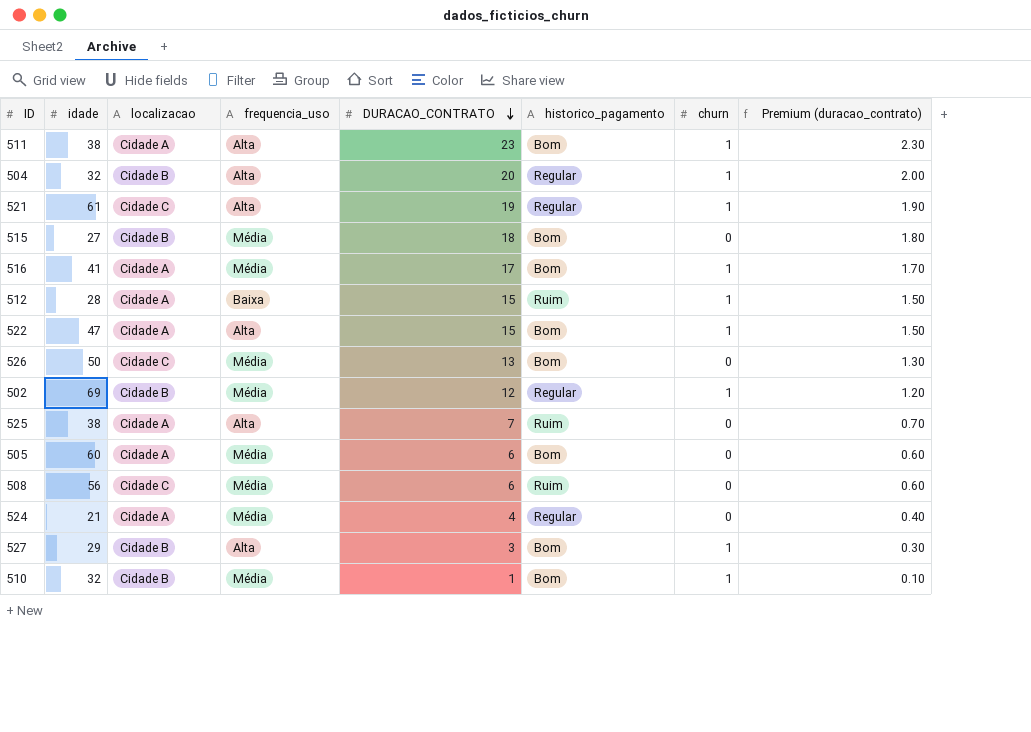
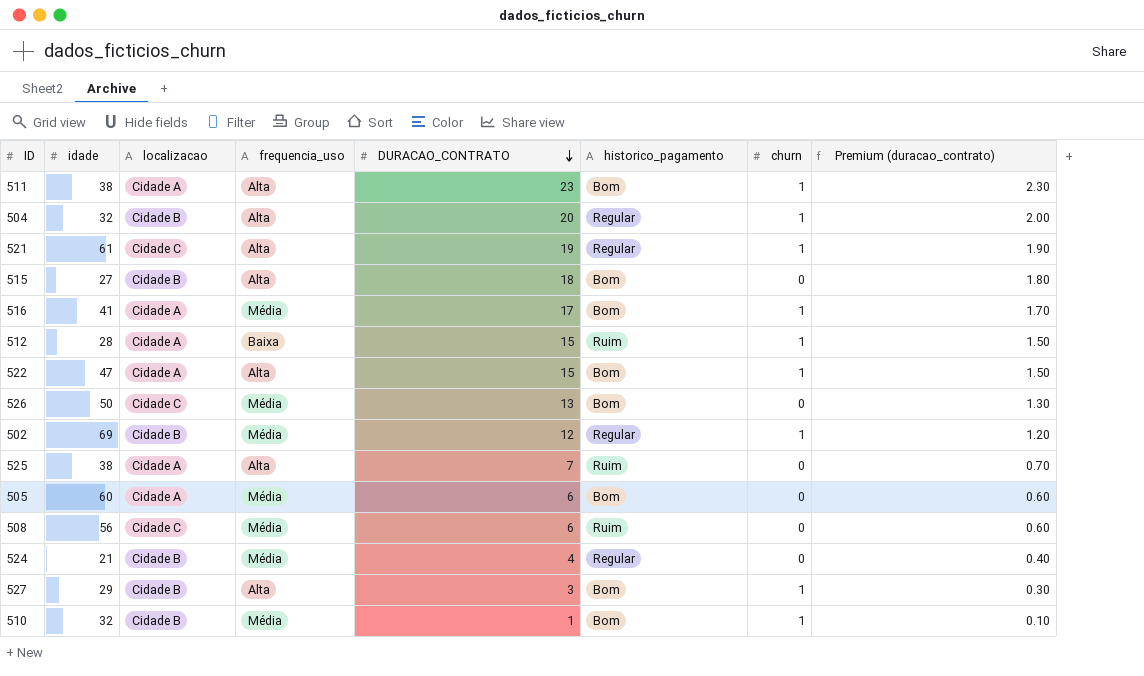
515 | frequencia_uso: Média -> Alta
524 | localizacao: Cidade A -> Cidade B

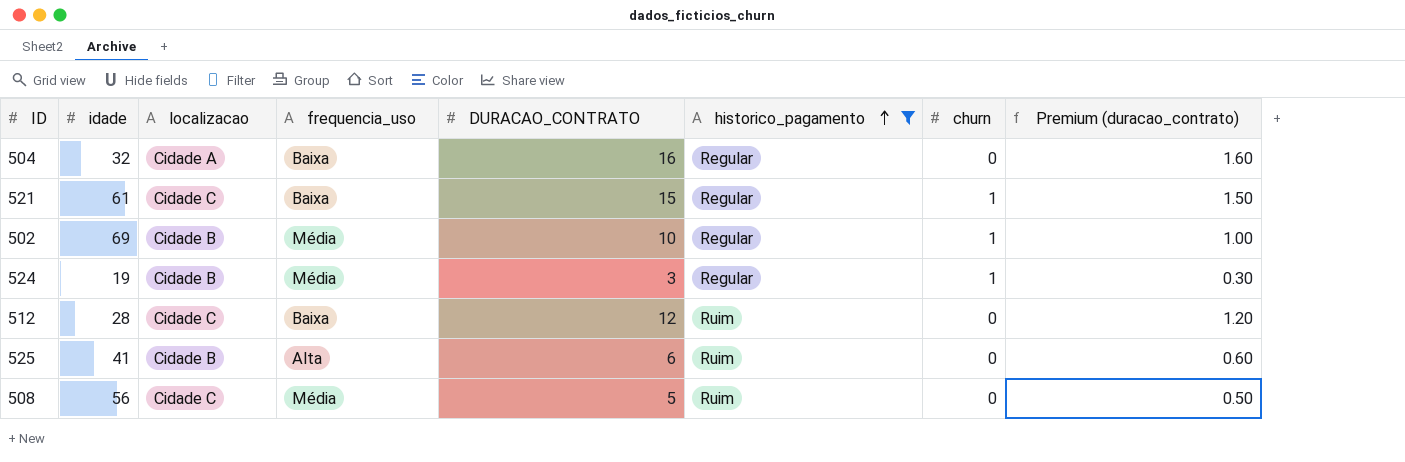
filter: none -> historico_pagamento != Bom
row order: DURACAO_CONTRATO descending -> historico_pagamento ascending
504 | localizacao: Cidade B -> Cidade A
504 | frequencia_uso: Alta -> Baixa
504 | DURACAO_CONTRATO: 20 -> 16
504 | churn: 1 -> 0
504 | Premium (duracao_contrato): 2.00 -> 1.60
521 | frequencia_uso: Alta -> Baixa
521 | DURACAO_CONTRATO: 19 -> 15
521 | Premium (duracao_contrato): 1.90 -> 1.50
502 | DURACAO_CONTRATO: 12 -> 10
502 | Premium (duracao_contrato): 1.20 -> 1.00
524 | idade: 21 -> 19
524 | DURACAO_CONTRATO: 4 -> 3
524 | churn: 0 -> 1
524 | Premium (duracao_contrato): 0.40 -> 0.30
512 | localizacao: Cidade A -> Cidade C
512 | DURACAO_CONTRATO: 15 -> 12
512 | churn: 1 -> 0
512 | Premium (duracao_contrato): 1.50 -> 1.20
525 | idade: 38 -> 41
525 | localizacao: Cidade A -> Cidade B
525 | DURACAO_CONTRATO: 7 -> 6
525 | Premium (duracao_contrato): 0.70 -> 0.60
508 | DURACAO_CONTRATO: 6 -> 5
508 | Premium (duracao_contrato): 0.60 -> 0.50

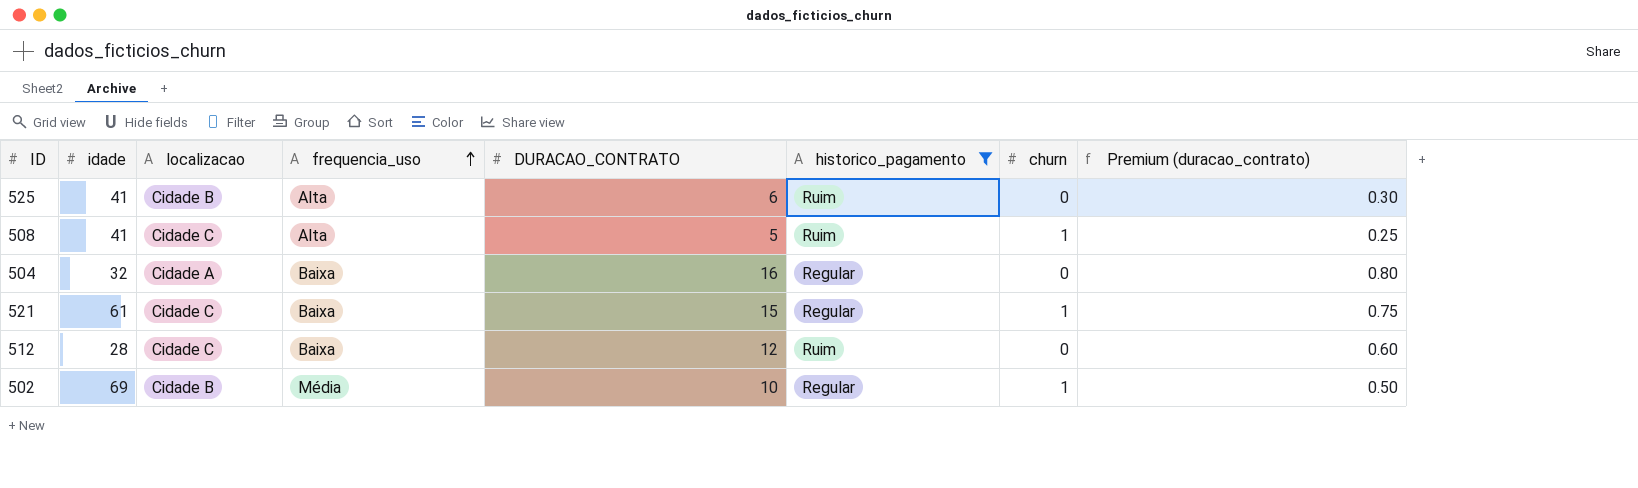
row order: historico_pagamento ascending -> frequencia_uso ascending
column Premium (duracao_contrato) | formula: [DURACAO_CONTRATO] * 0.1 -> [DURACAO_CONTRATO] * 0.05
row 524: 19 | Cidade B | Média | 3 | Regular | 1 | 0.30 -> none
508 | idade: 56 -> 41
508 | frequencia_uso: Média -> Alta
508 | churn: 0 -> 1

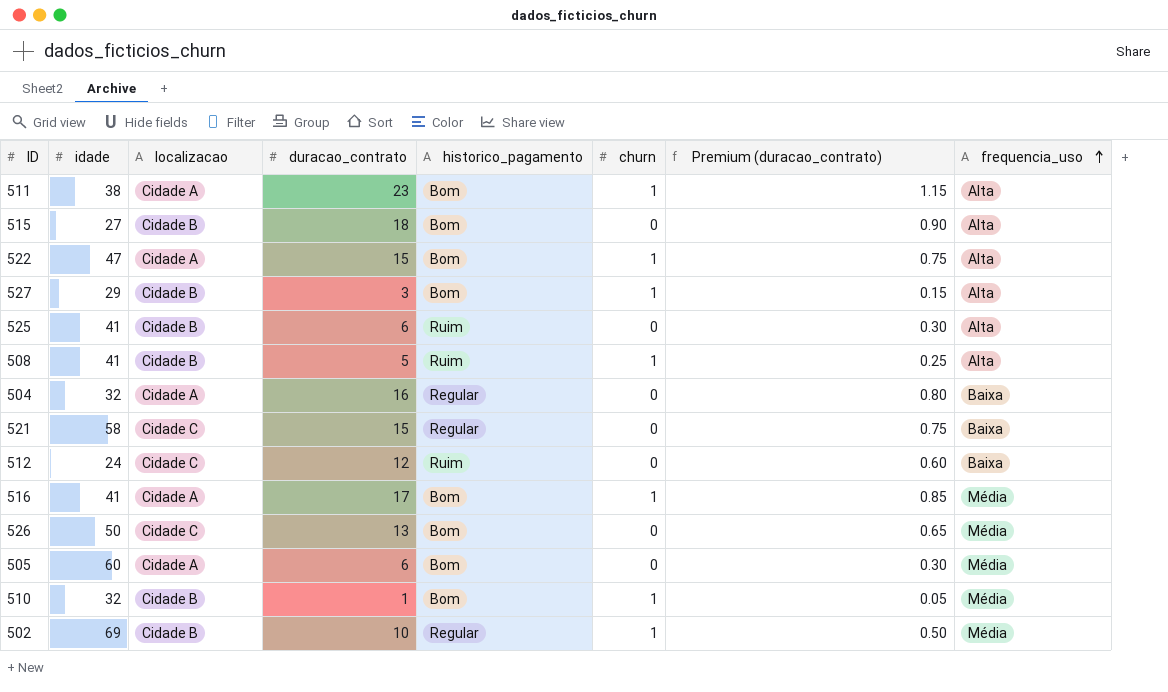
filter: historico_pagamento != Bom -> none
column name: DURACAO_CONTRATO -> duracao_contrato
column frequencia_uso | position: 4 -> 8
508 | localizacao: Cidade C -> Cidade B
521 | idade: 61 -> 58
521 | churn: 1 -> 0
512 | idade: 28 -> 24

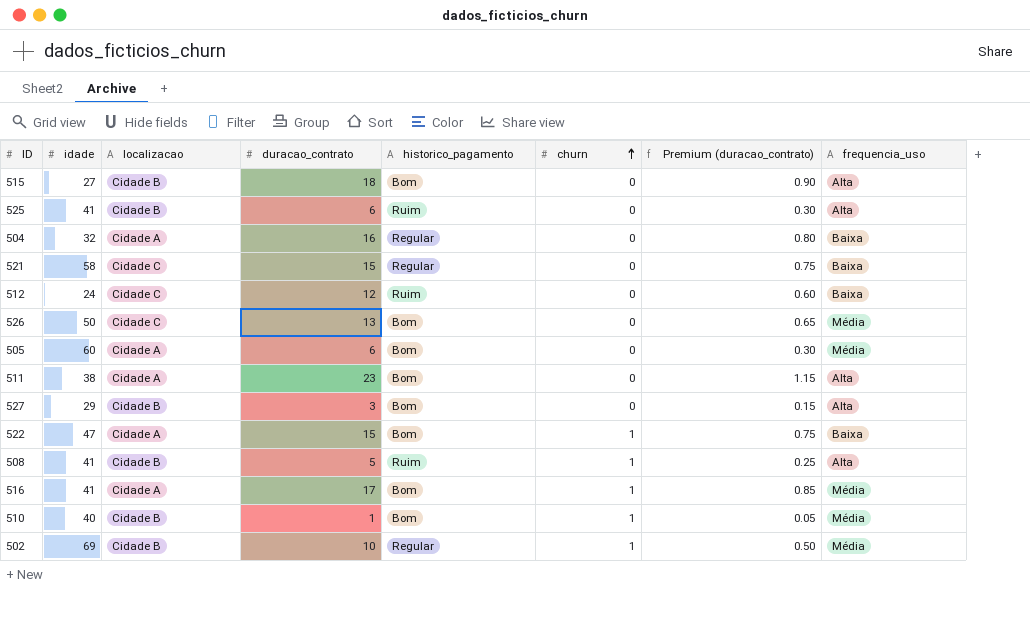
row order: frequencia_uso ascending -> churn ascending
511 | churn: 1 -> 0
527 | churn: 1 -> 0
522 | frequencia_uso: Alta -> Baixa
510 | idade: 32 -> 40

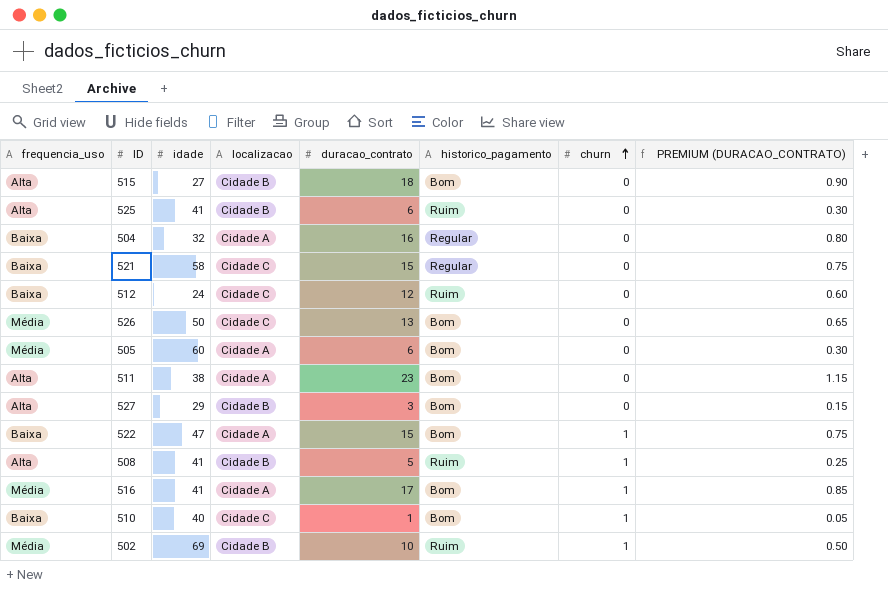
column frequencia_uso | position: 8 -> 1
column name: Premium (duracao_contrato) -> PREMIUM (DURACAO_CONTRATO)
510 | frequencia_uso: Média -> Baixa
510 | localizacao: Cidade B -> Cidade C
502 | historico_pagamento: Regular -> Ruim

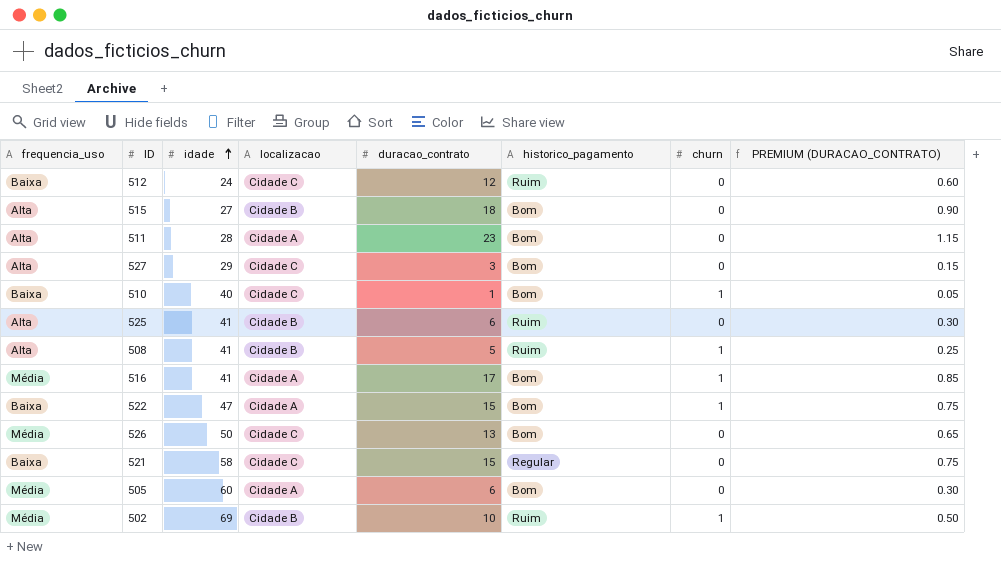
row order: churn ascending -> idade ascending
row 504: Baixa | 32 | Cidade A | 16 | Regular | 0 | 0.80 -> none
511 | idade: 38 -> 28
527 | localizacao: Cidade B -> Cidade C

